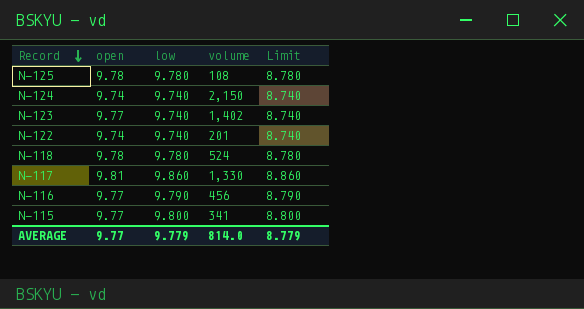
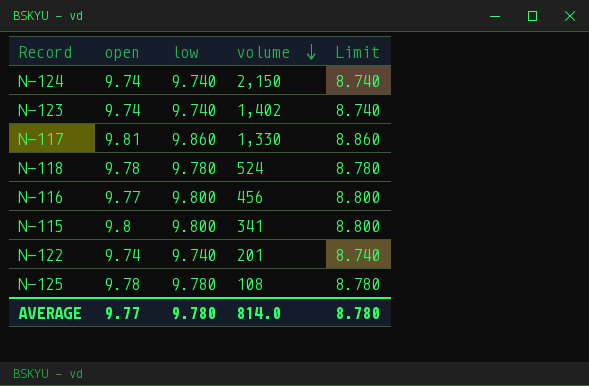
row order: Record descending -> volume descending
N-123 | open: 9.77 -> 9.74
N-116 | low: 9.790 -> 9.800
N-116 | Limit: 8.790 -> 8.800
N-115 | open: 9.77 -> 9.8
AVERAGE | low: 9.779 -> 9.780
AVERAGE | Limit: 8.779 -> 8.780

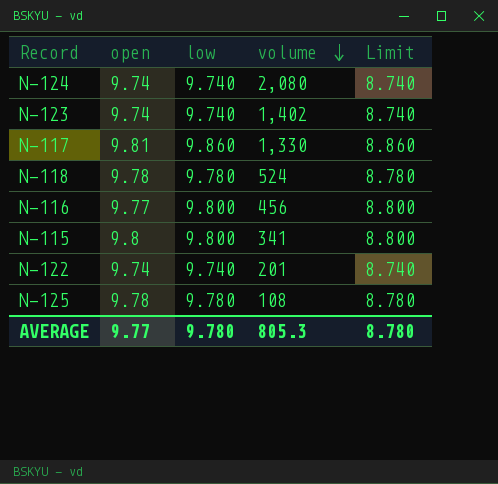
N-124 | volume: 2,150 -> 2,080
AVERAGE | volume: 814.0 -> 805.3

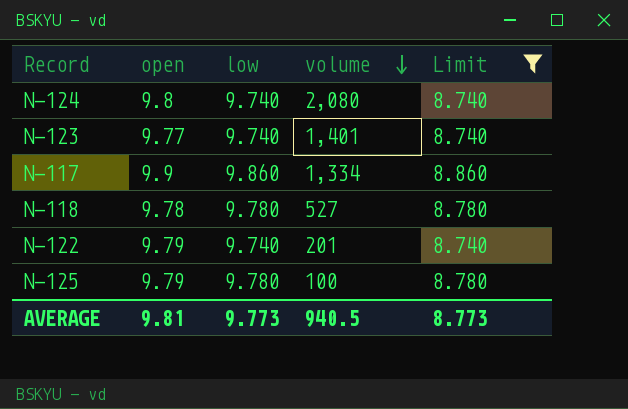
filter: none -> Limit != 8.800
N-124 | open: 9.74 -> 9.8
N-123 | open: 9.74 -> 9.77
N-123 | volume: 1,402 -> 1,401
N-117 | open: 9.81 -> 9.9
N-117 | volume: 1,330 -> 1,334
N-118 | volume: 524 -> 527
N-122 | open: 9.74 -> 9.79
N-125 | open: 9.78 -> 9.79
N-125 | volume: 108 -> 100
AVERAGE | open: 9.77 -> 9.81
AVERAGE | low: 9.780 -> 9.773
AVERAGE | volume: 805.3 -> 940.5
AVERAGE | Limit: 8.780 -> 8.773

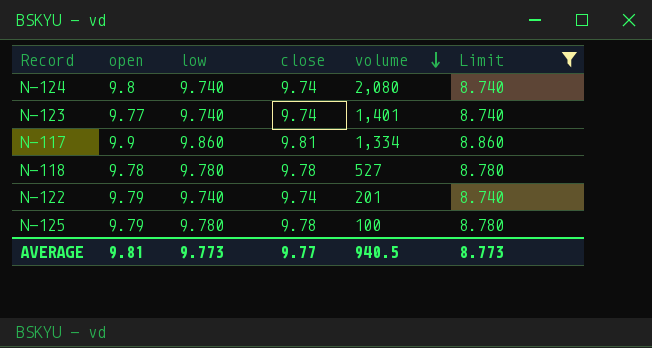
column close | position: none -> 4

